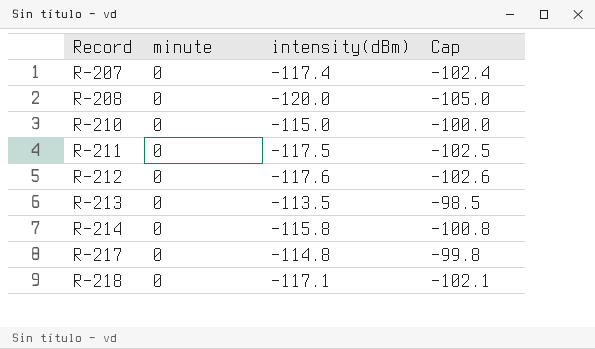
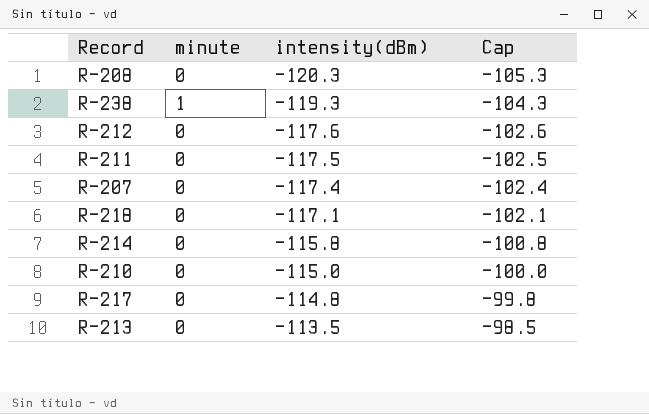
row order: Record ascending -> intensity(dBm) ascending
R-208 | intensity(dBm): -120.0 -> -120.3
R-208 | Cap: -105.0 -> -105.3
row R-238: none -> 1 | -119.3 | -104.3

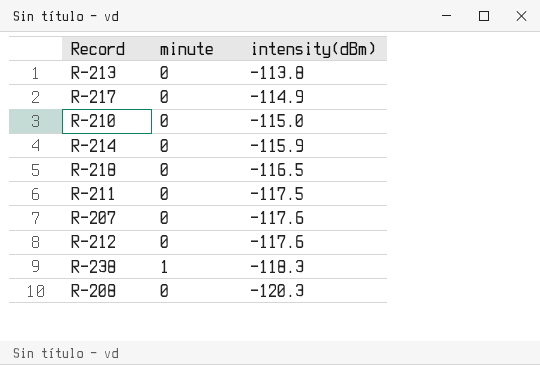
row order: intensity(dBm) ascending -> intensity(dBm) descending
column Cap | formula: [intensity(dBm)] + 15 -> none
R-213 | intensity(dBm): -113.5 -> -113.8
R-217 | intensity(dBm): -114.8 -> -114.9
R-214 | intensity(dBm): -115.8 -> -115.9
R-218 | intensity(dBm): -117.1 -> -116.5
R-207 | intensity(dBm): -117.4 -> -117.6
R-238 | intensity(dBm): -119.3 -> -118.3

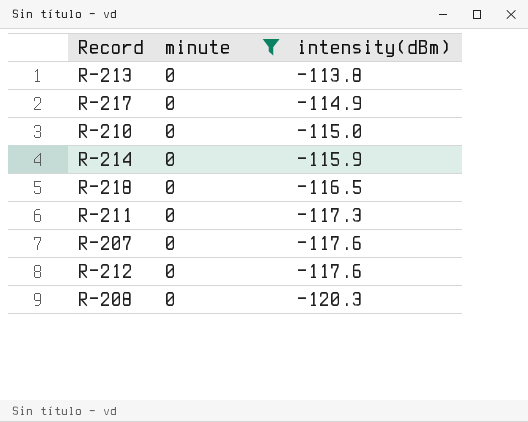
filter: none -> minute = 0
R-211 | intensity(dBm): -117.5 -> -117.3

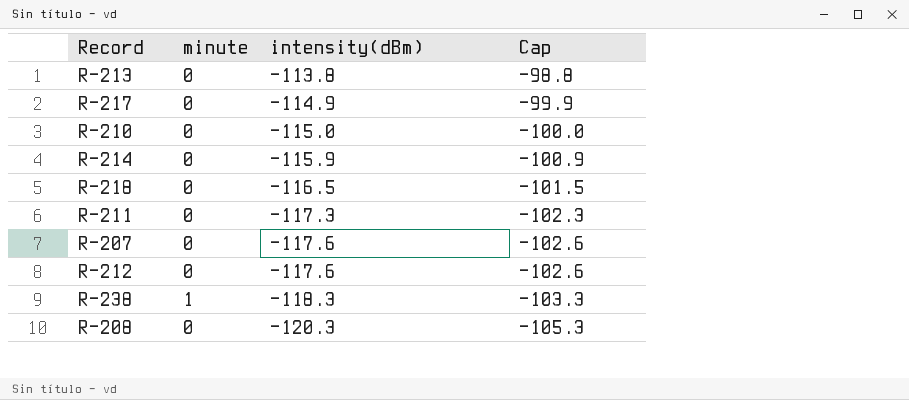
filter: minute = 0 -> none
column Cap | formula: none -> [intensity(dBm)] + 15

